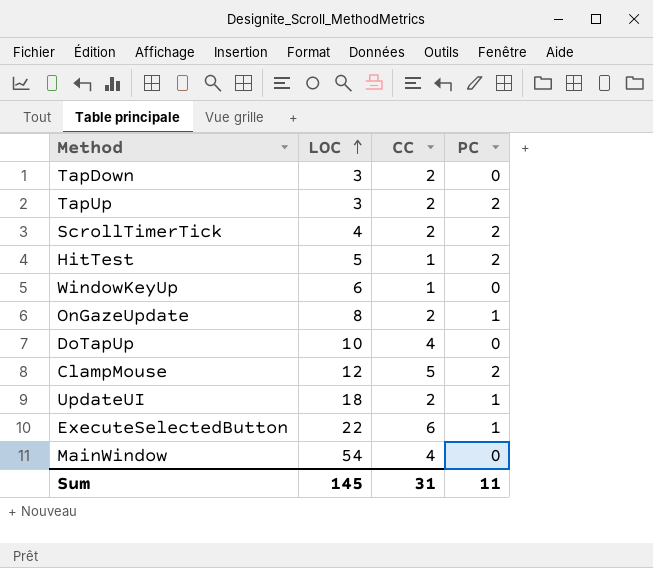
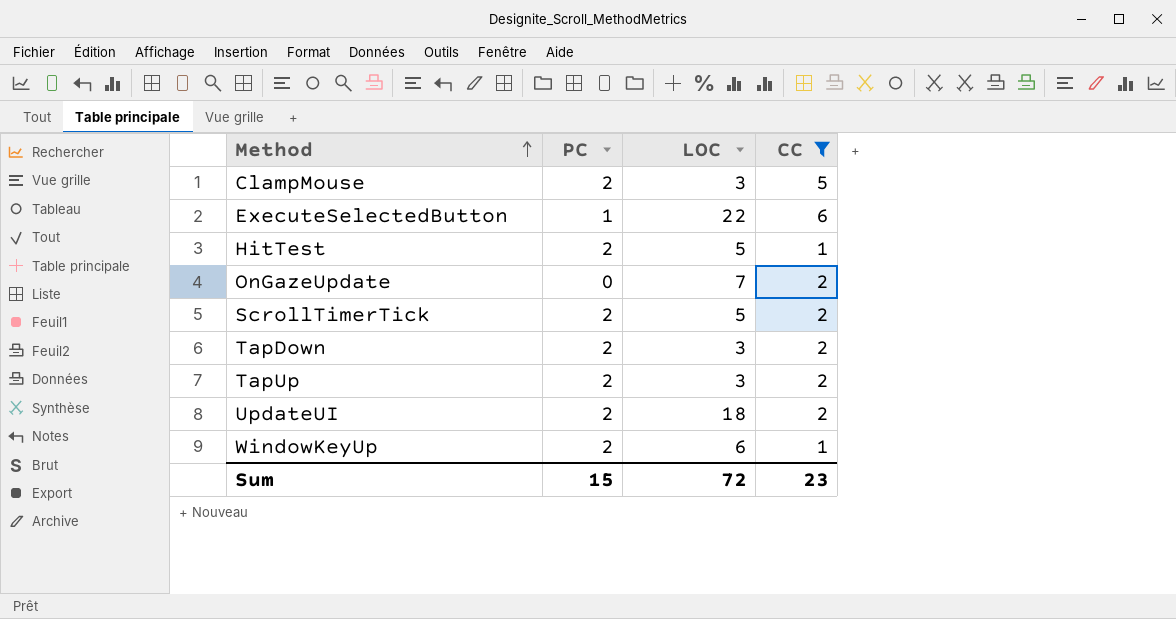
filter: none -> CC != 4
row order: LOC ascending -> Method ascending
column PC | position: 4 -> 2
ClampMouse | LOC: 12 -> 3
OnGazeUpdate | PC: 1 -> 0
OnGazeUpdate | LOC: 8 -> 7
ScrollTimerTick | LOC: 4 -> 5
TapDown | PC: 0 -> 2
UpdateUI | PC: 1 -> 2
WindowKeyUp | PC: 0 -> 2
Sum | PC: 11 -> 15
Sum | LOC: 145 -> 72
Sum | CC: 31 -> 23

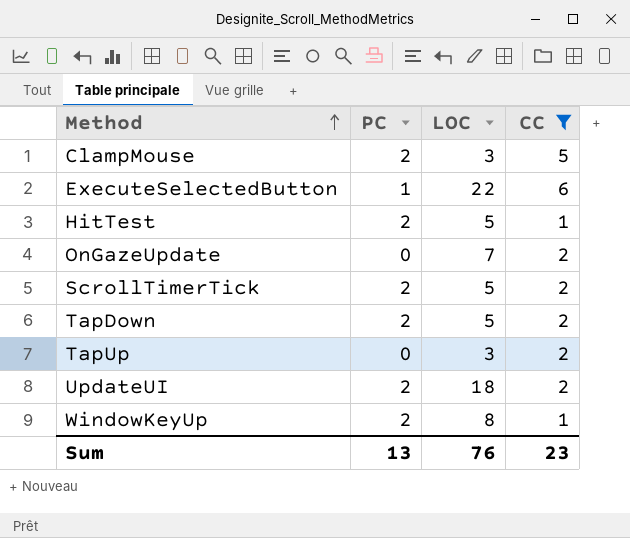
TapDown | LOC: 3 -> 5
TapUp | PC: 2 -> 0
WindowKeyUp | LOC: 6 -> 8
Sum | PC: 15 -> 13
Sum | LOC: 72 -> 76

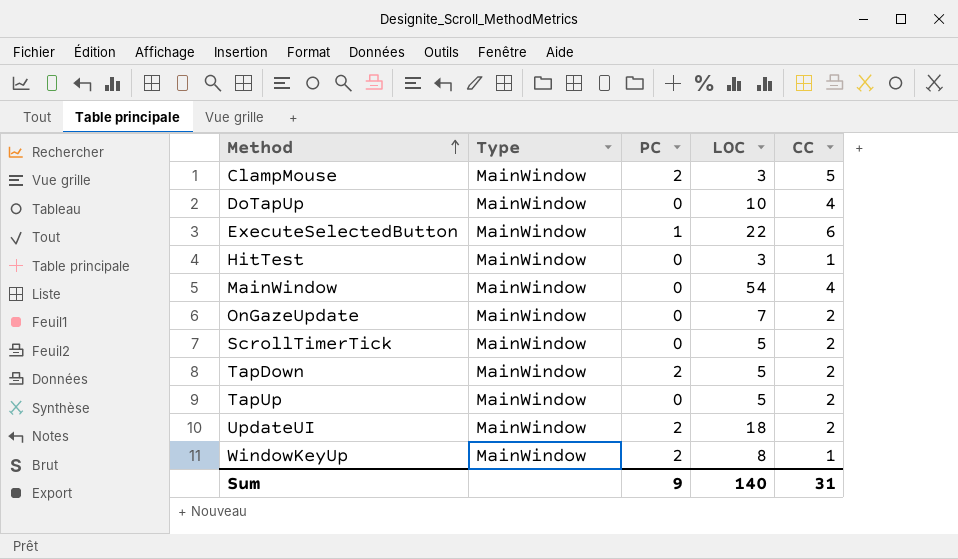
filter: CC != 4 -> none
column Type | position: none -> 2
HitTest | PC: 2 -> 0
HitTest | LOC: 5 -> 3
ScrollTimerTick | PC: 2 -> 0
TapUp | LOC: 3 -> 5
Sum | PC: 13 -> 9
Sum | LOC: 76 -> 140
Sum | CC: 23 -> 31

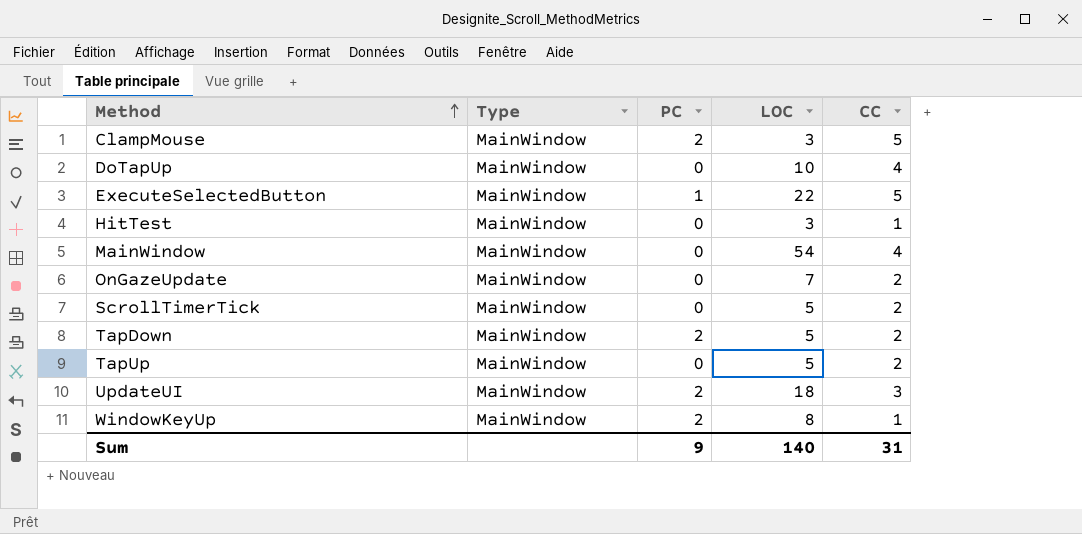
ExecuteSelectedButton | CC: 6 -> 5
UpdateUI | CC: 2 -> 3

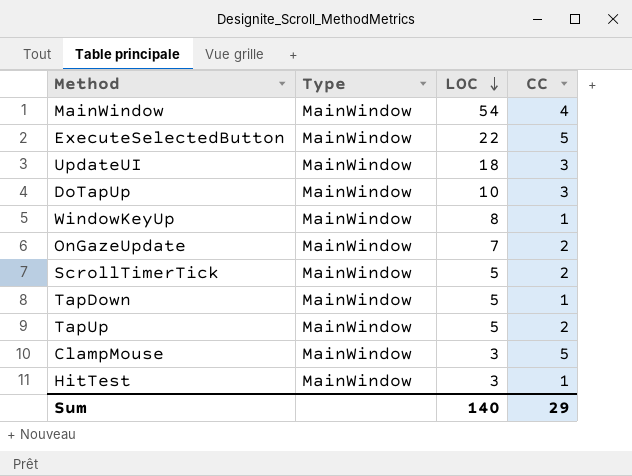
row order: Method ascending -> LOC descending
column PC | position: 3 -> none
DoTapUp | CC: 4 -> 3
TapDown | CC: 2 -> 1
Sum | CC: 31 -> 29

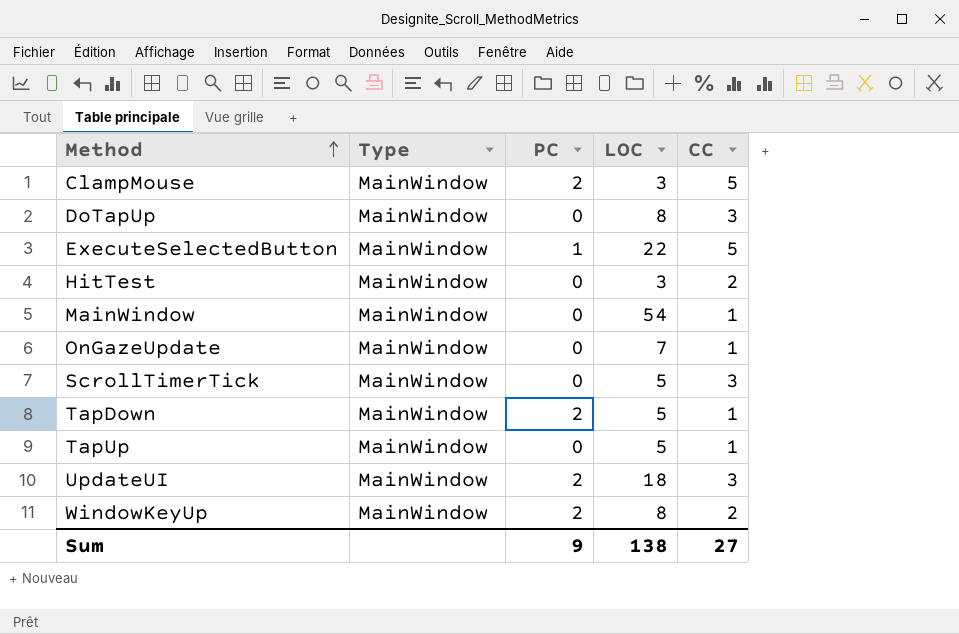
row order: LOC descending -> Method ascending
column PC | position: none -> 3
DoTapUp | LOC: 10 -> 8
HitTest | CC: 1 -> 2
MainWindow | CC: 4 -> 1
OnGazeUpdate | CC: 2 -> 1
ScrollTimerTick | CC: 2 -> 3
TapUp | CC: 2 -> 1
WindowKeyUp | CC: 1 -> 2
Sum | LOC: 140 -> 138
Sum | CC: 29 -> 27

